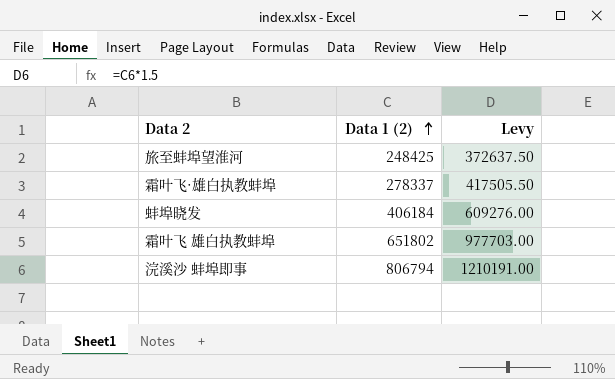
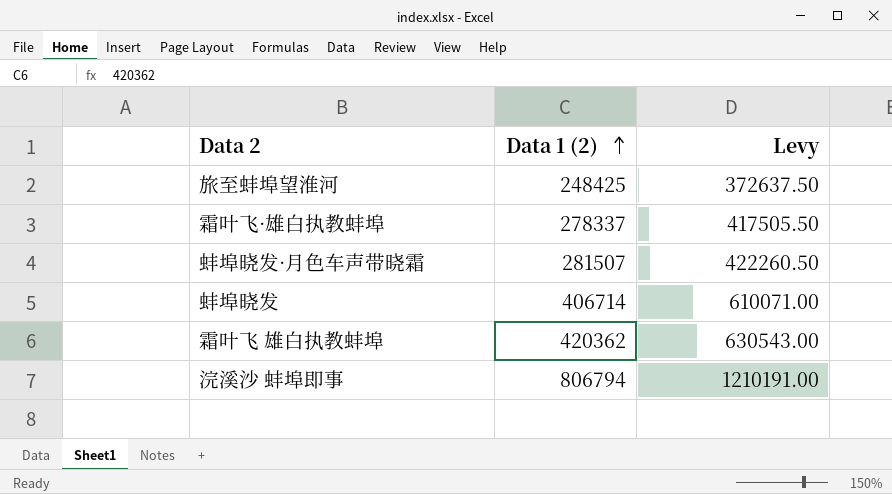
row 蚌埠晓发·月色车声带晓霜: none -> 281507 | 422260.50
蚌埠晓发 | Data 1 (2): 406184 -> 406714
蚌埠晓发 | Levy: 609276.00 -> 610071.00
霜叶飞 雄白执教蚌埠 | Data 1 (2): 651802 -> 420362
霜叶飞 雄白执教蚌埠 | Levy: 977703.00 -> 630543.00

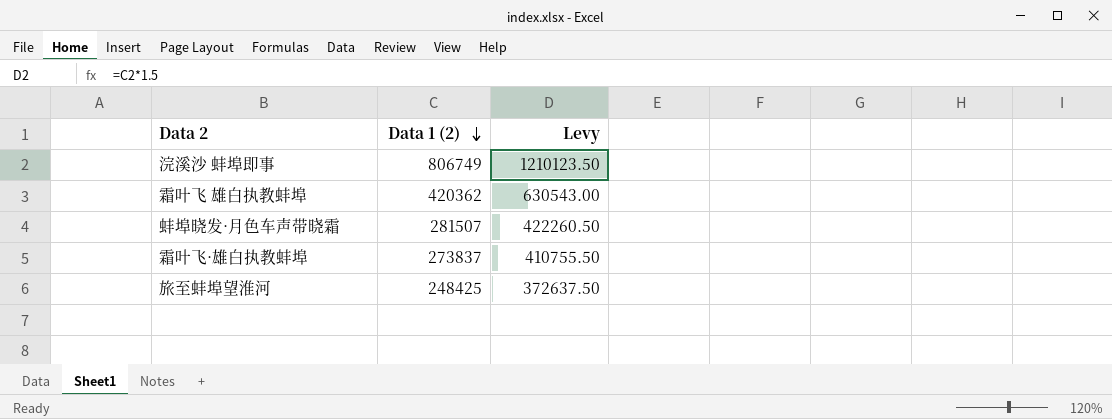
row order: Data 1 (2) ascending -> Data 1 (2) descending
row 蚌埠晓发: 406714 | 610071.00 -> none
浣溪沙 蚌埠即事 | Data 1 (2): 806794 -> 806749
浣溪沙 蚌埠即事 | Levy: 1210191.00 -> 1210123.50
霜叶飞·雄白执教蚌埠 | Data 1 (2): 278337 -> 273837
霜叶飞·雄白执教蚌埠 | Levy: 417505.50 -> 410755.50

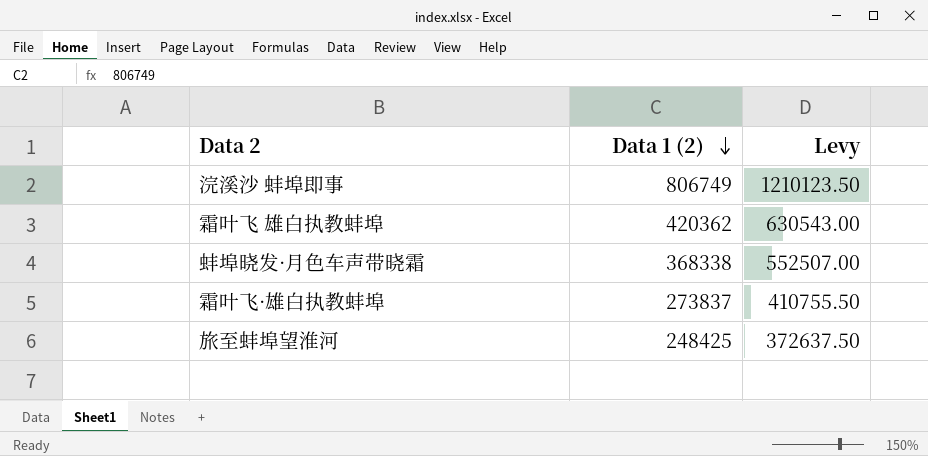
蚌埠晓发·月色车声带晓霜 | Data 1 (2): 281507 -> 368338
蚌埠晓发·月色车声带晓霜 | Levy: 422260.50 -> 552507.00

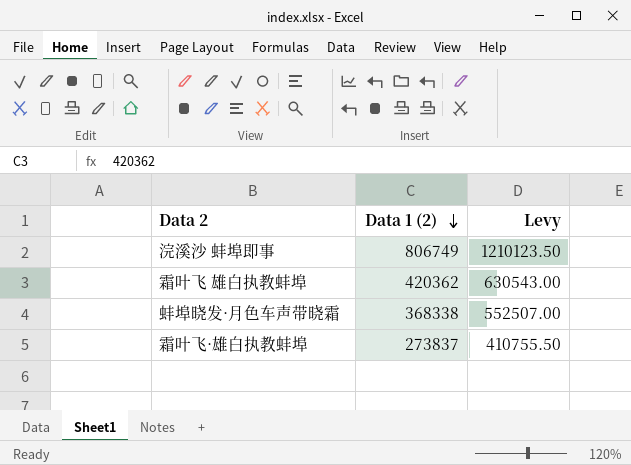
row 旅至蚌埠望淮河: 248425 | 372637.50 -> none

